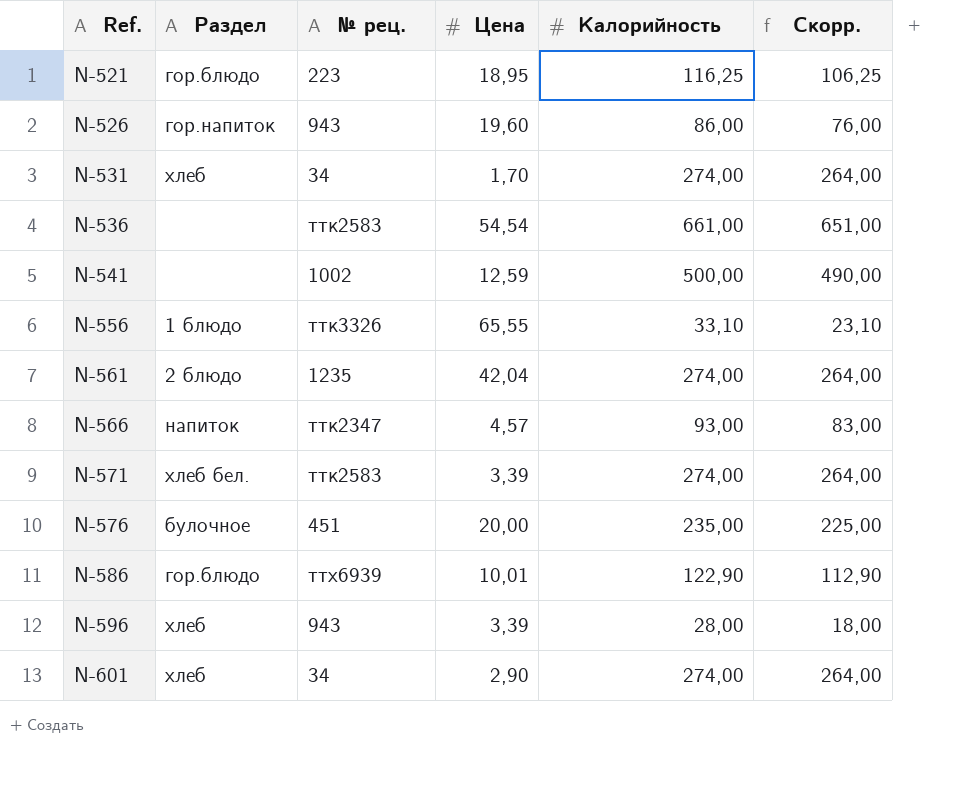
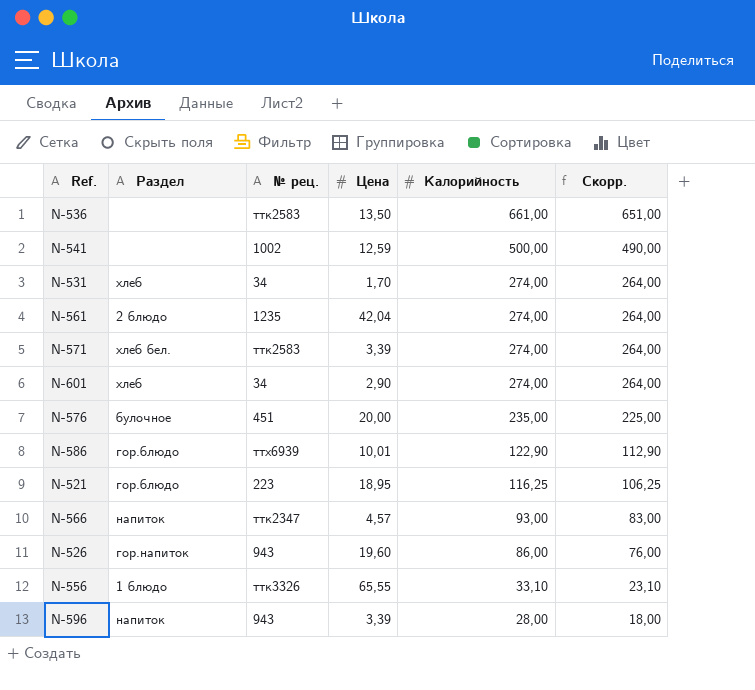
row order: Ref. ascending -> Калорийность descending
N-536 | Цена: 54,54 -> 13,50
N-596 | Раздел: хлеб -> напиток

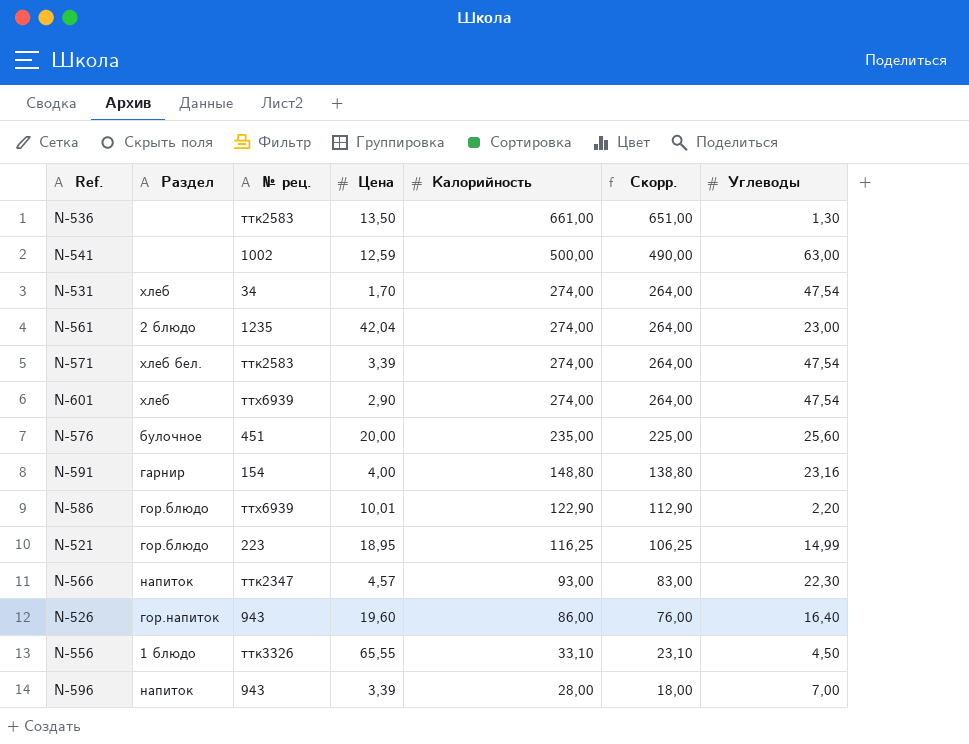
column Углеводы | position: none -> 7
N-601 | № рец.: 34 -> ттх6939
row N-591: none -> гарнир | 154 | 4,00 | 148,80 | 138,80 | 23,16

